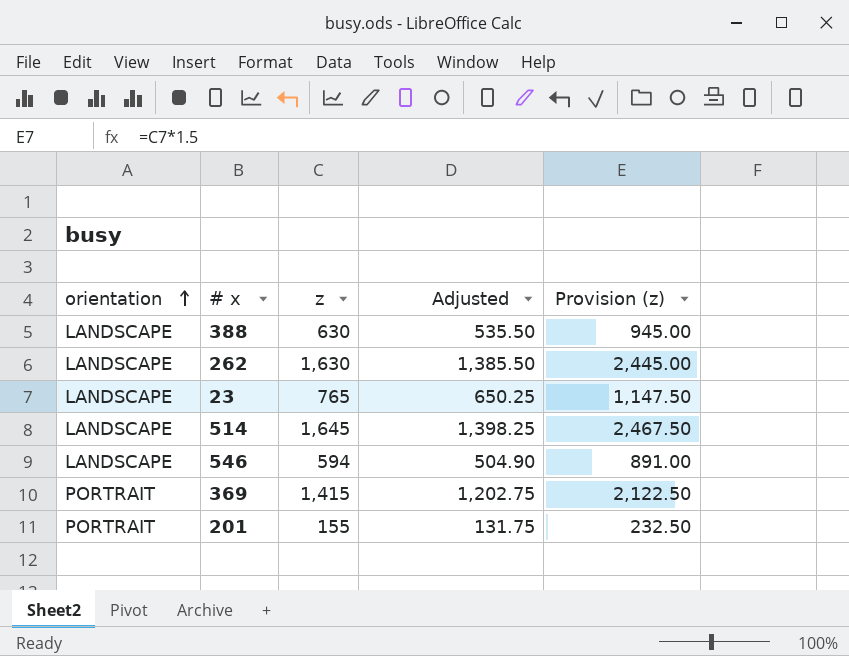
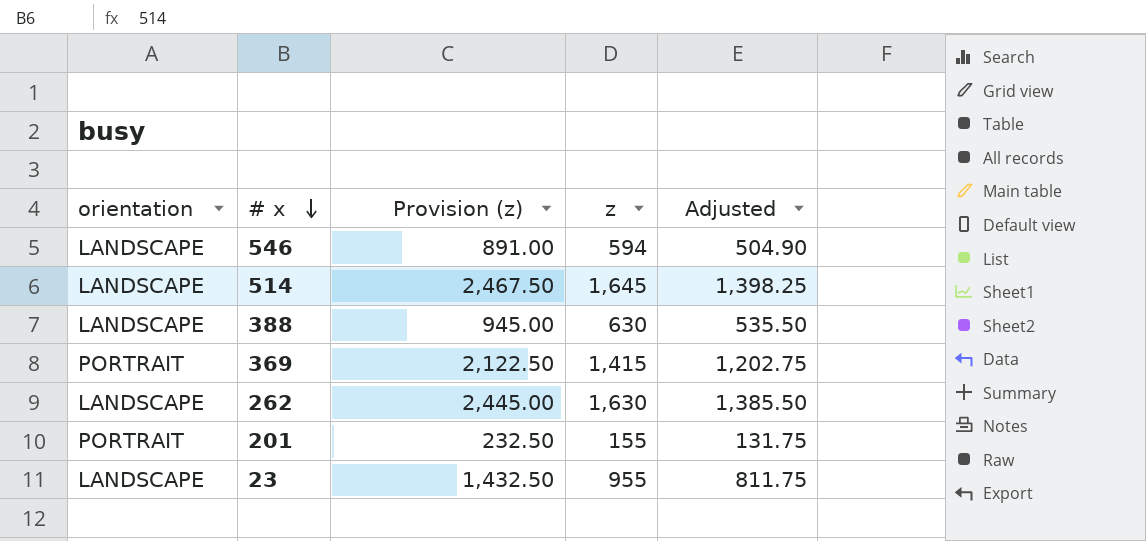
row order: orientation ascending -> # x descending
column Provision (z) | position: 5 -> 3
23 | Provision (z): 1,147.50 -> 1,432.50
23 | z: 765 -> 955
23 | Adjusted: 650.25 -> 811.75

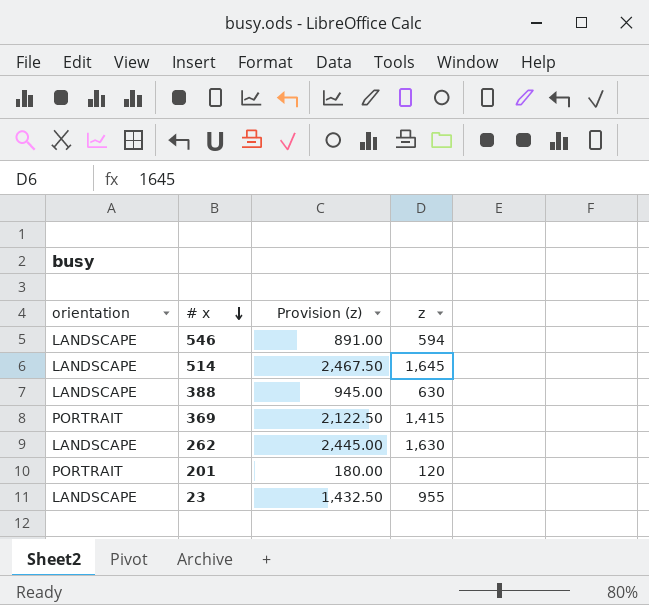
column Adjusted | formula: [z] * 0.85 -> none
201 | Provision (z): 232.50 -> 180.00
201 | z: 155 -> 120

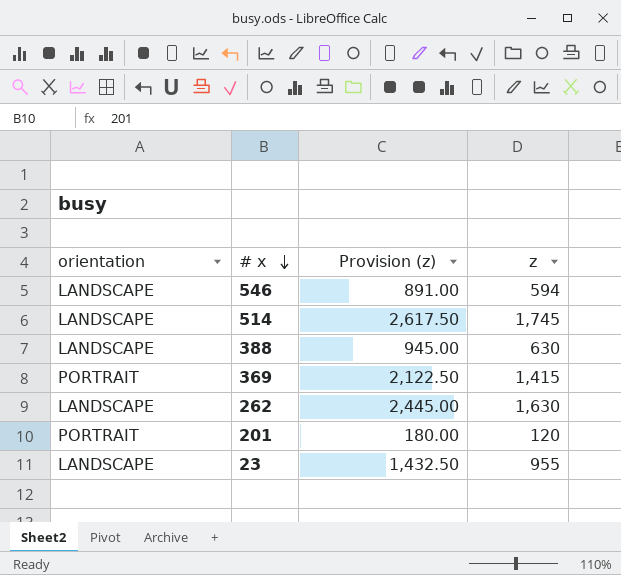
514 | Provision (z): 2,467.50 -> 2,617.50
514 | z: 1,645 -> 1,745

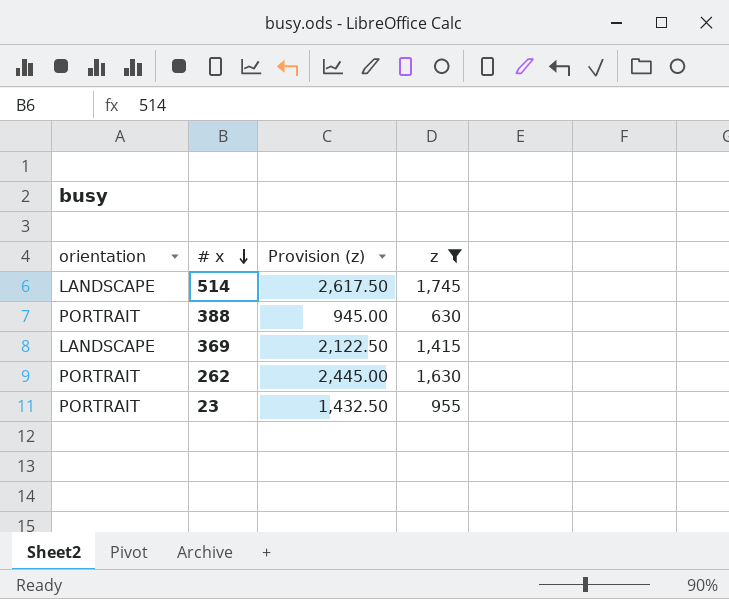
filter: none -> z >= 630
388 | orientation: LANDSCAPE -> PORTRAIT
369 | orientation: PORTRAIT -> LANDSCAPE
262 | orientation: LANDSCAPE -> PORTRAIT
23 | orientation: LANDSCAPE -> PORTRAIT

